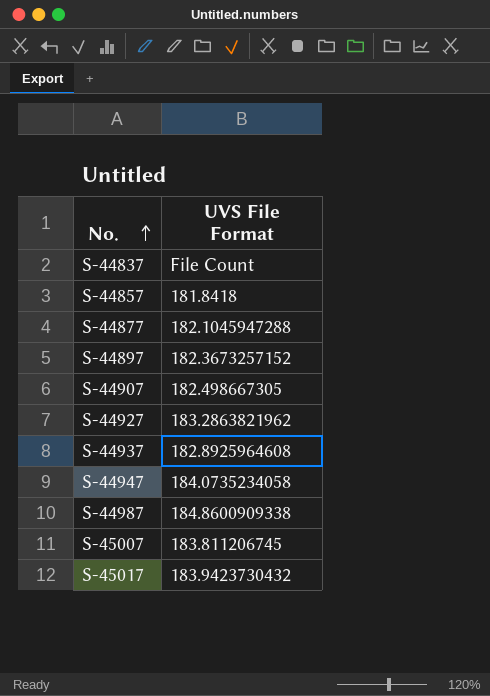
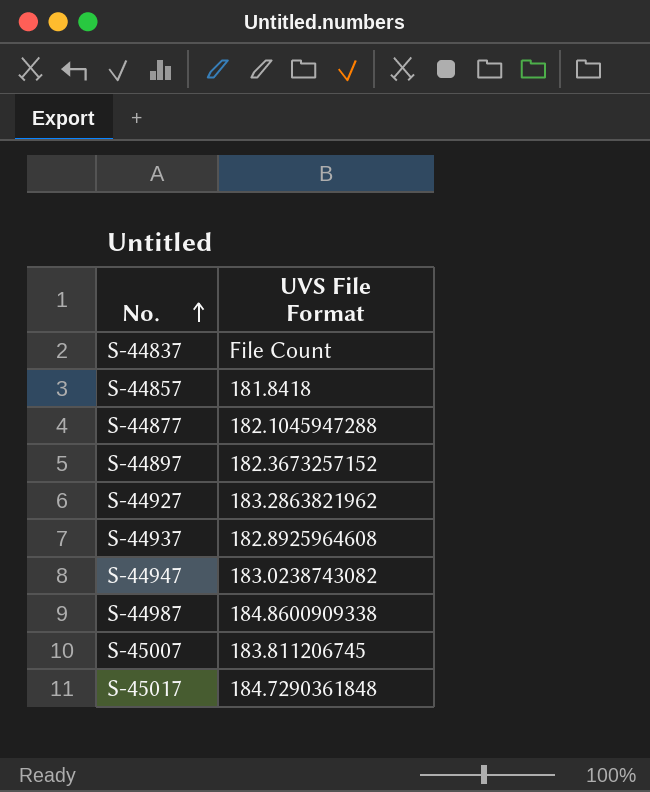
row S-44907: 182.498667305 -> none
S-44947 | UVS File Format: 184.0735234058 -> 183.0238743082
S-45017 | UVS File Format: 183.9423730432 -> 184.7290361848

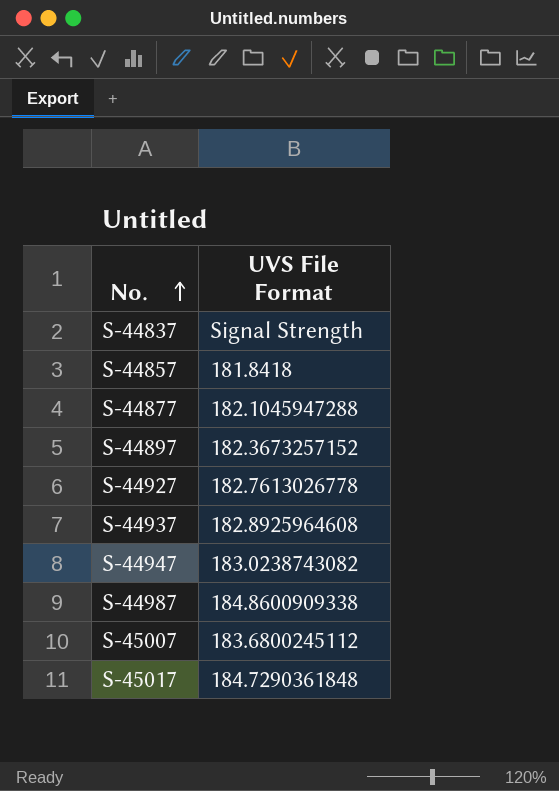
S-44837 | UVS File Format: File Count -> Signal Strength
S-44927 | UVS File Format: 183.2863821962 -> 182.7613026778
S-45007 | UVS File Format: 183.811206745 -> 183.6800245112

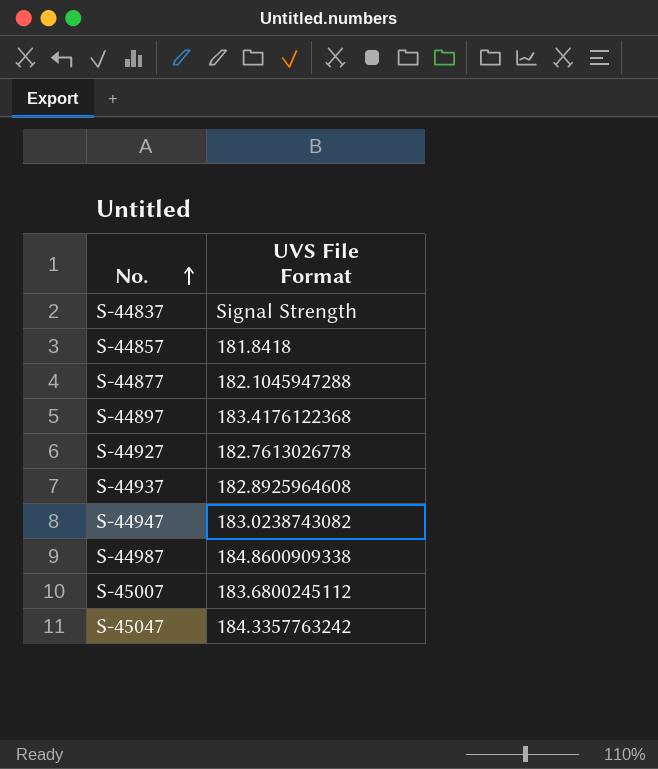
row S-45017: 184.7290361848 -> none
S-44897 | UVS File Format: 182.3673257152 -> 183.4176122368
row S-45047: none -> 184.3357763242

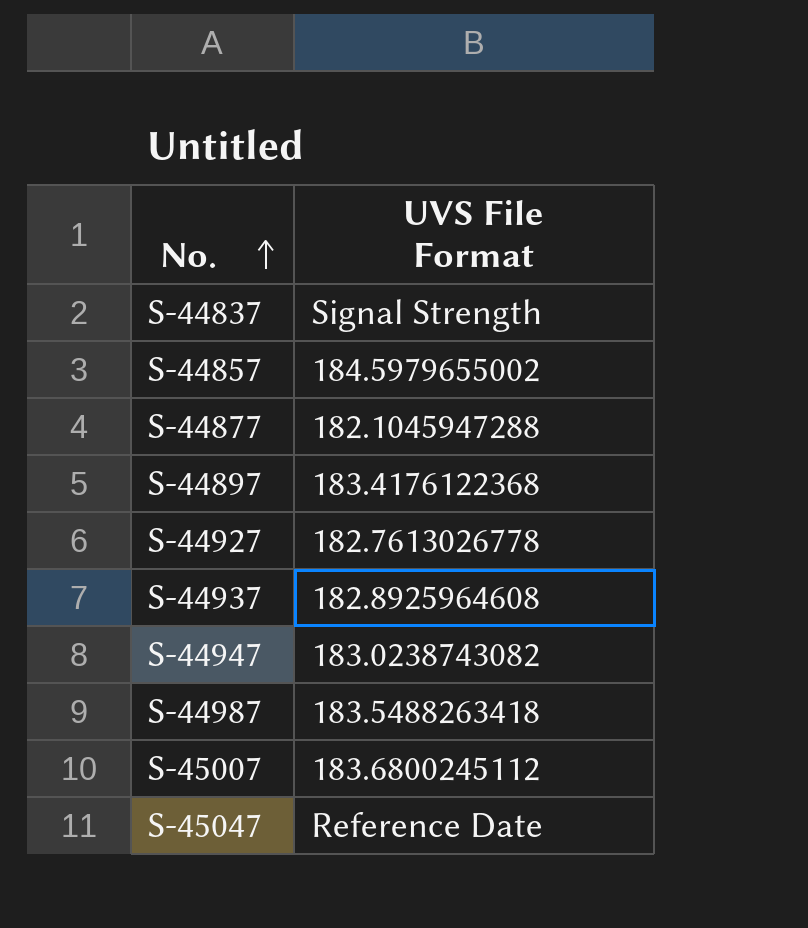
S-44857 | UVS File Format: 181.8418 -> 184.5979655002
S-44987 | UVS File Format: 184.8600909338 -> 183.5488263418
S-45047 | UVS File Format: 184.3357763242 -> Reference Date

